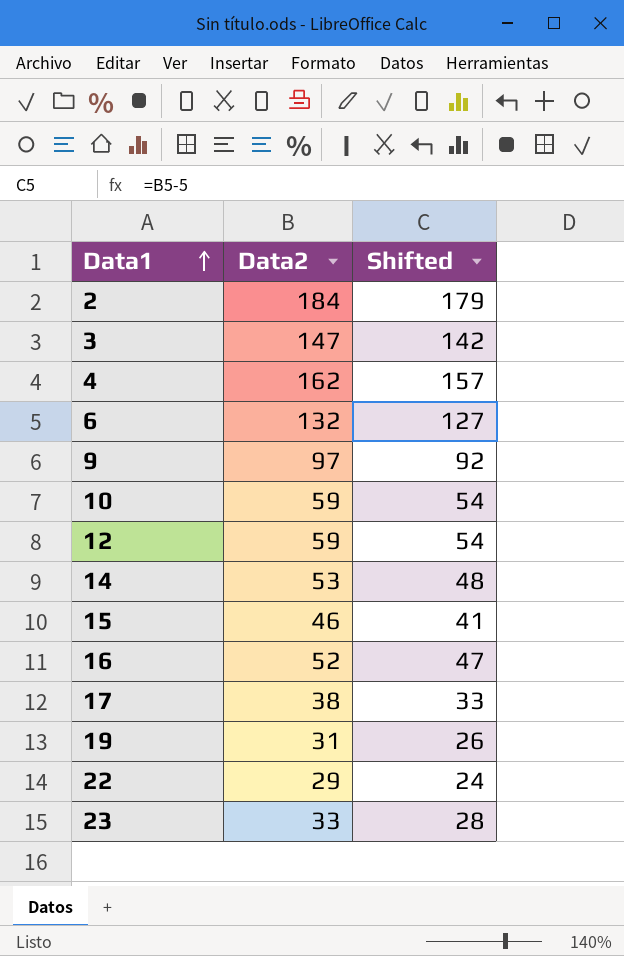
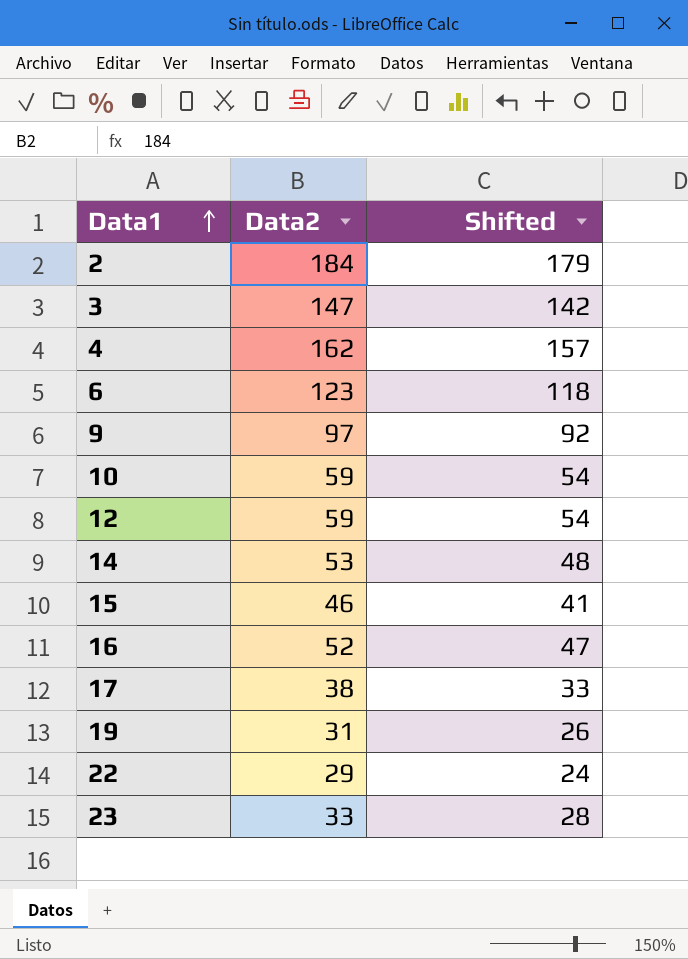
6 | Data2: 132 -> 123
6 | Shifted: 127 -> 118

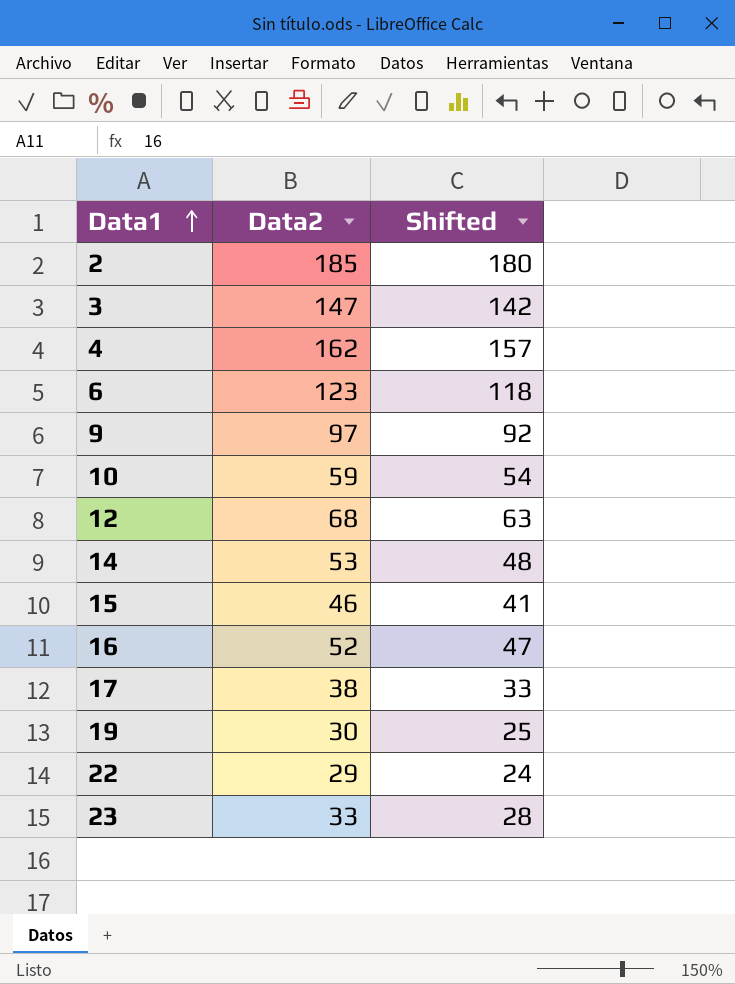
2 | Data2: 184 -> 185
2 | Shifted: 179 -> 180
12 | Data2: 59 -> 68
12 | Shifted: 54 -> 63
19 | Data2: 31 -> 30
19 | Shifted: 26 -> 25

